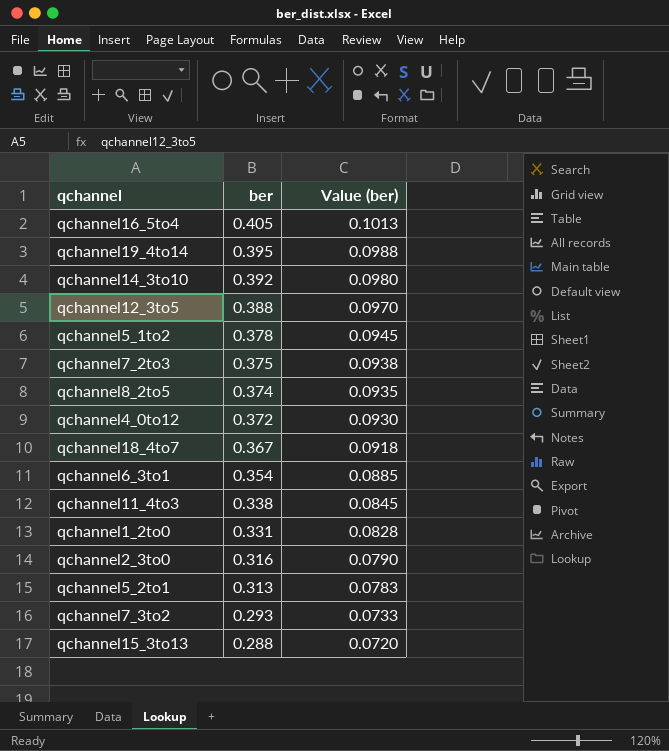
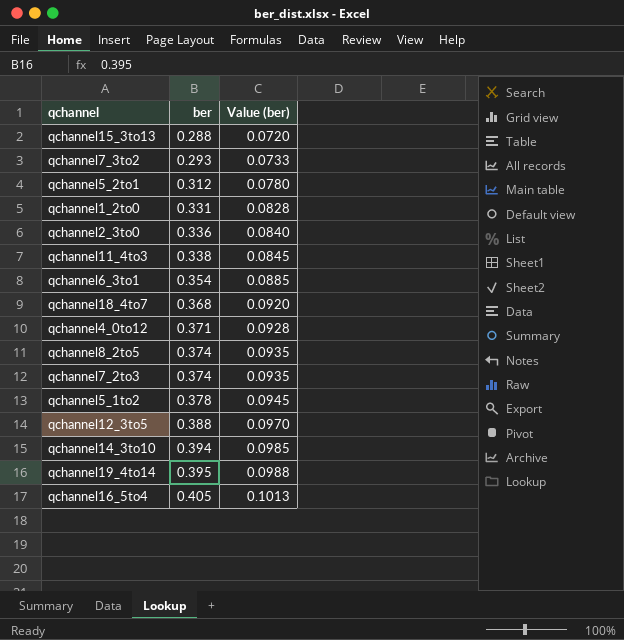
row order: ber descending -> ber ascending
qchannel5_2to1 | ber: 0.313 -> 0.312
qchannel5_2to1 | Value (ber): 0.0783 -> 0.0780
qchannel2_3to0 | ber: 0.316 -> 0.336
qchannel2_3to0 | Value (ber): 0.0790 -> 0.0840
qchannel18_4to7 | ber: 0.367 -> 0.368
qchannel18_4to7 | Value (ber): 0.0918 -> 0.0920
qchannel4_0to12 | ber: 0.372 -> 0.371
qchannel4_0to12 | Value (ber): 0.0930 -> 0.0928
qchannel7_2to3 | ber: 0.375 -> 0.374
qchannel7_2to3 | Value (ber): 0.0938 -> 0.0935
qchannel14_3to10 | ber: 0.392 -> 0.394
qchannel14_3to10 | Value (ber): 0.0980 -> 0.0985

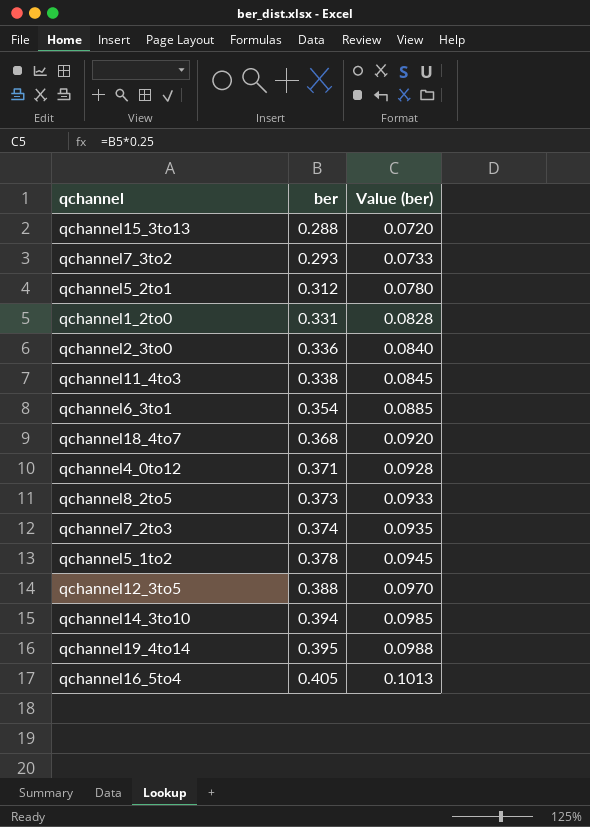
qchannel8_2to5 | ber: 0.374 -> 0.373
qchannel8_2to5 | Value (ber): 0.0935 -> 0.0933

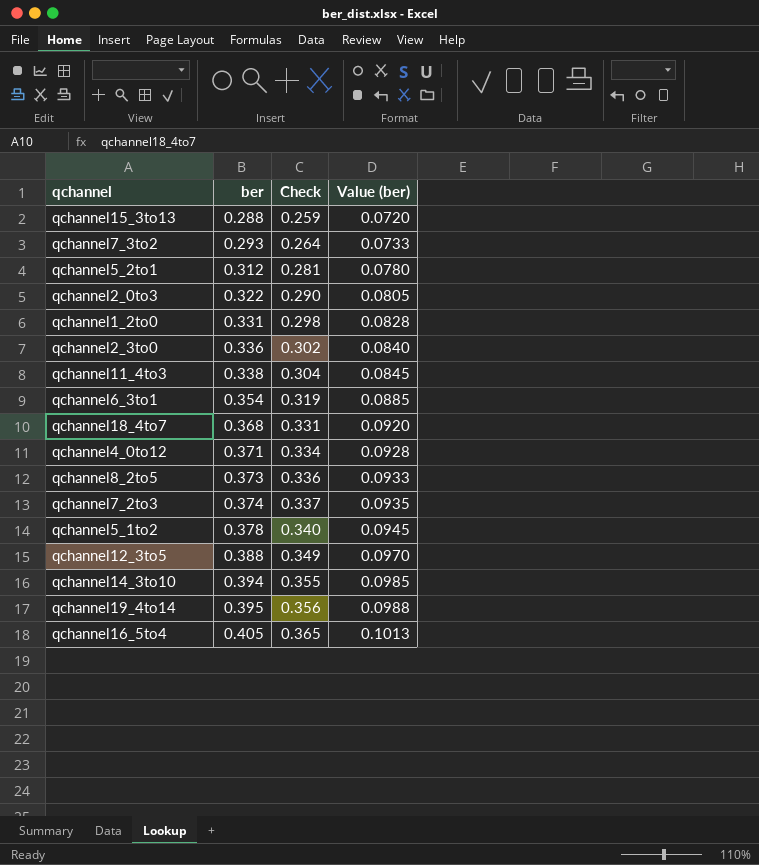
column Check | formula: none -> [ber] * 0.9
row qchannel2_0to3: none -> 0.322 | 0.290 | 0.0805

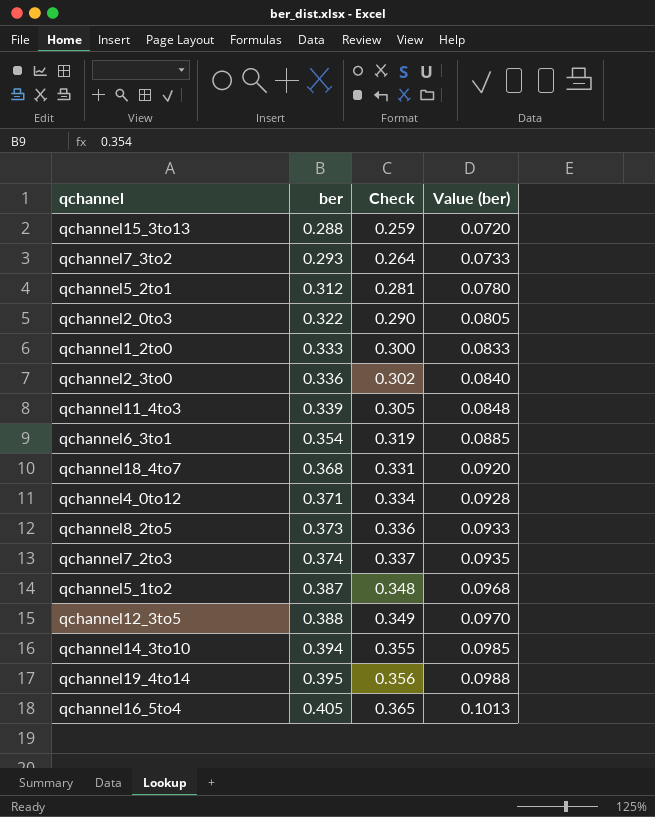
qchannel1_2to0 | ber: 0.331 -> 0.333
qchannel1_2to0 | Check: 0.298 -> 0.300
qchannel1_2to0 | Value (ber): 0.0828 -> 0.0833
qchannel11_4to3 | ber: 0.338 -> 0.339
qchannel11_4to3 | Check: 0.304 -> 0.305
qchannel11_4to3 | Value (ber): 0.0845 -> 0.0848
qchannel5_1to2 | ber: 0.378 -> 0.387
qchannel5_1to2 | Check: 0.340 -> 0.348
qchannel5_1to2 | Value (ber): 0.0945 -> 0.0968

